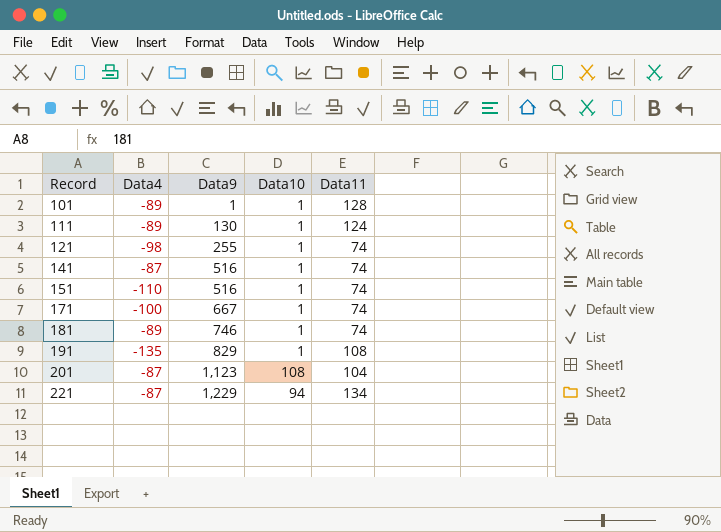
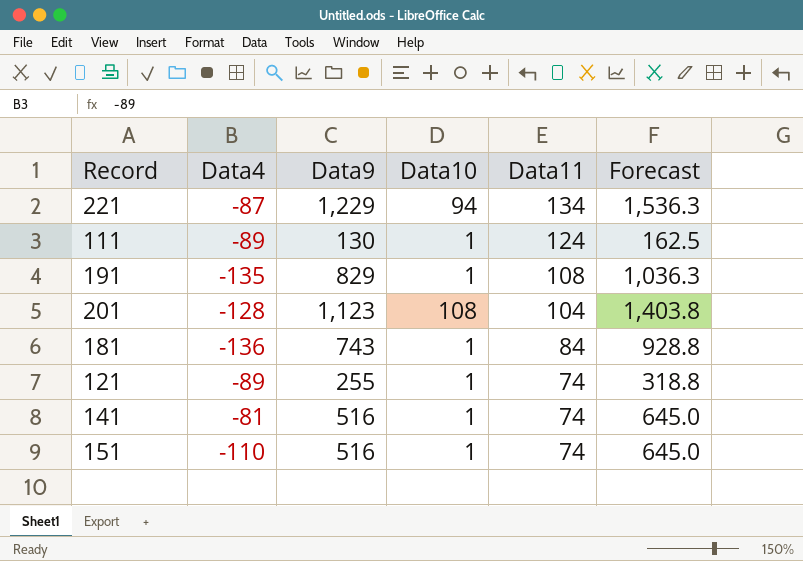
row order: Record ascending -> Data11 descending
column Forecast | formula: none -> [Data9] * 1.25
row 101: -89 | 1 | 1 | 128 -> none
row 171: -100 | 667 | 1 | 74 -> none
201 | Data4: -87 -> -128
181 | Data4: -89 -> -136
181 | Data9: 746 -> 743
181 | Data11: 74 -> 84
121 | Data4: -98 -> -89
141 | Data4: -87 -> -81

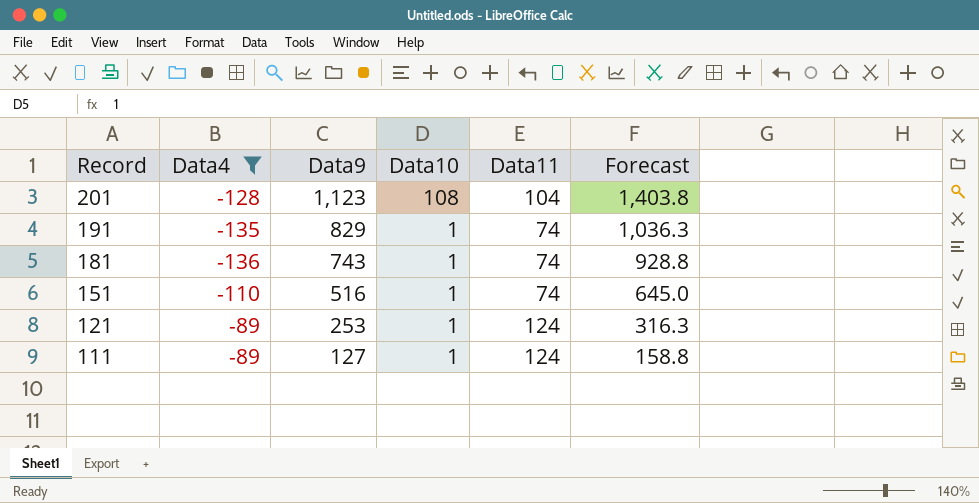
filter: none -> Data4 <= -89
row order: Data11 descending -> Record descending
191 | Data11: 108 -> 74
181 | Data11: 84 -> 74
121 | Data9: 255 -> 253
121 | Data11: 74 -> 124
121 | Forecast: 318.8 -> 316.3
111 | Data9: 130 -> 127
111 | Forecast: 162.5 -> 158.8

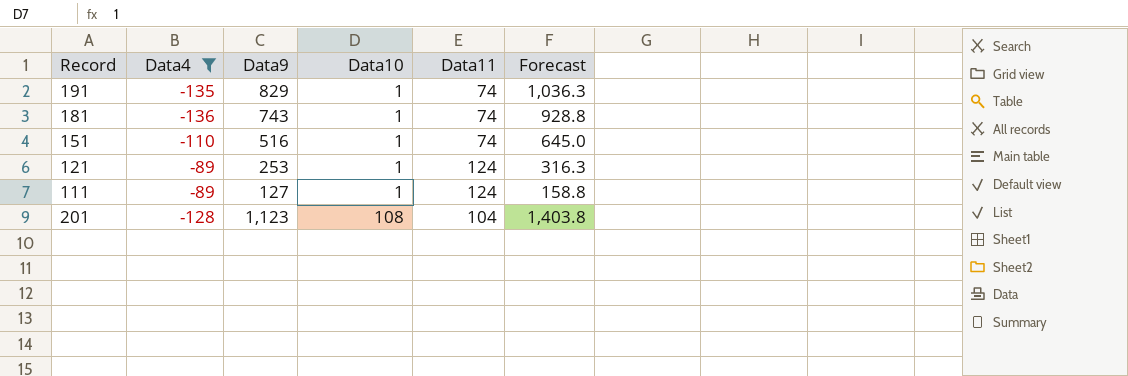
row order: Record descending -> Data10 ascending

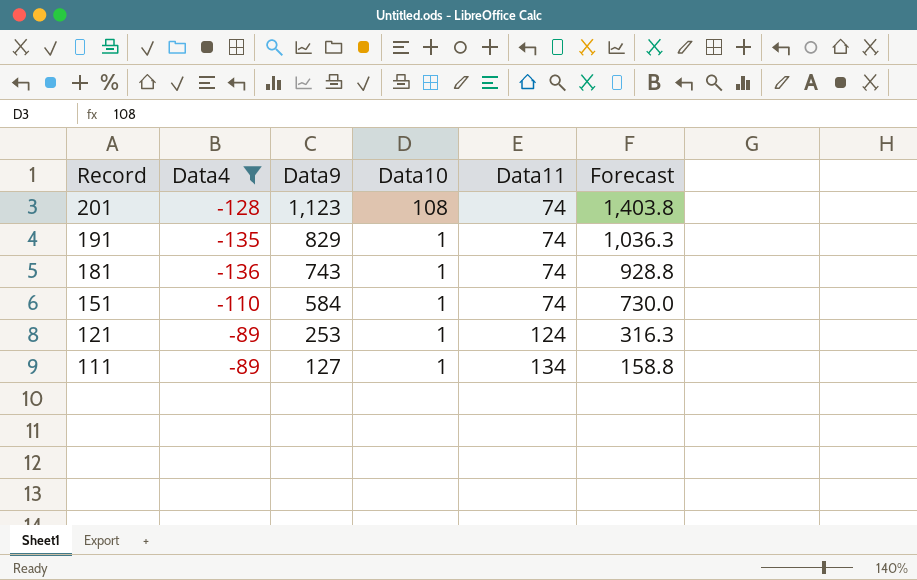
row order: Data10 ascending -> Record descending
201 | Data11: 104 -> 74
151 | Data9: 516 -> 584
151 | Forecast: 645.0 -> 730.0
111 | Data11: 124 -> 134

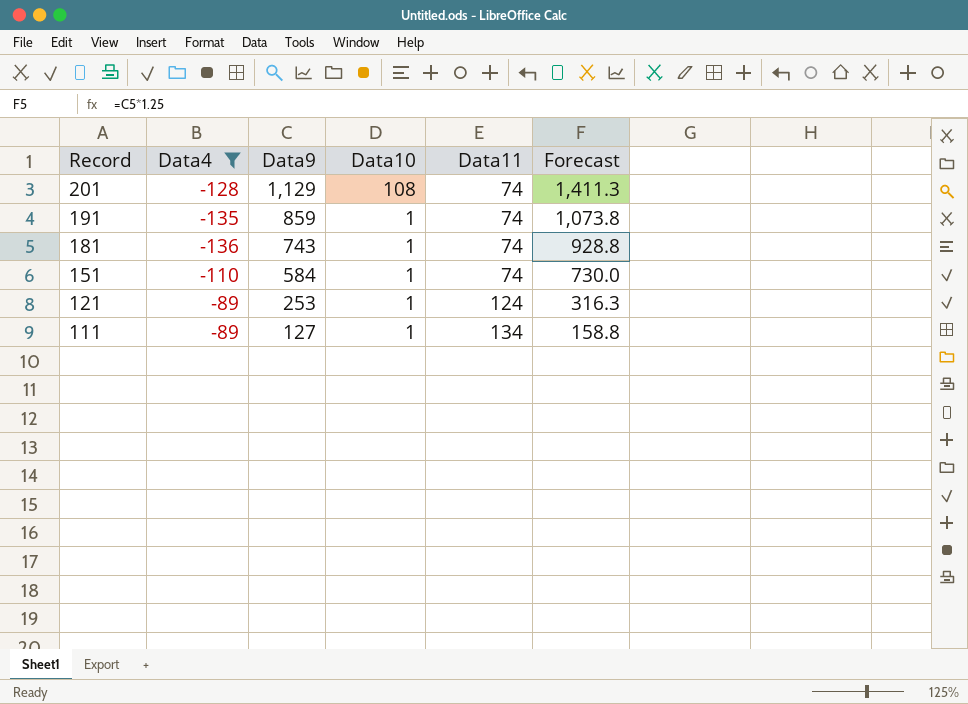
201 | Data9: 1,123 -> 1,129
201 | Forecast: 1,403.8 -> 1,411.3
191 | Data9: 829 -> 859
191 | Forecast: 1,036.3 -> 1,073.8

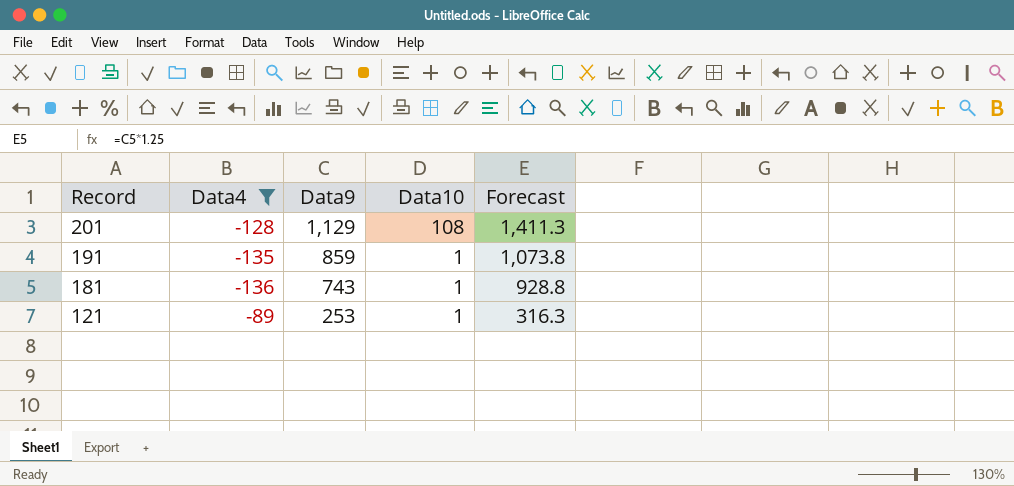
column Data11 | position: 5 -> none
row 151: -110 | 584 | 1 | 74 | 730.0 -> none
row 111: -89 | 127 | 1 | 134 | 158.8 -> none

